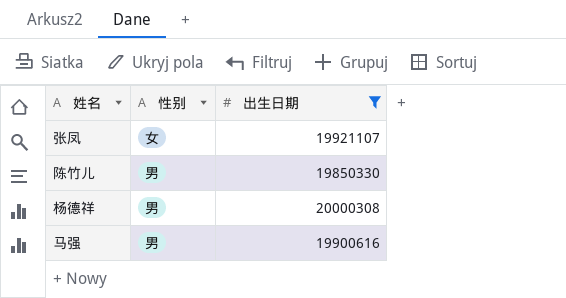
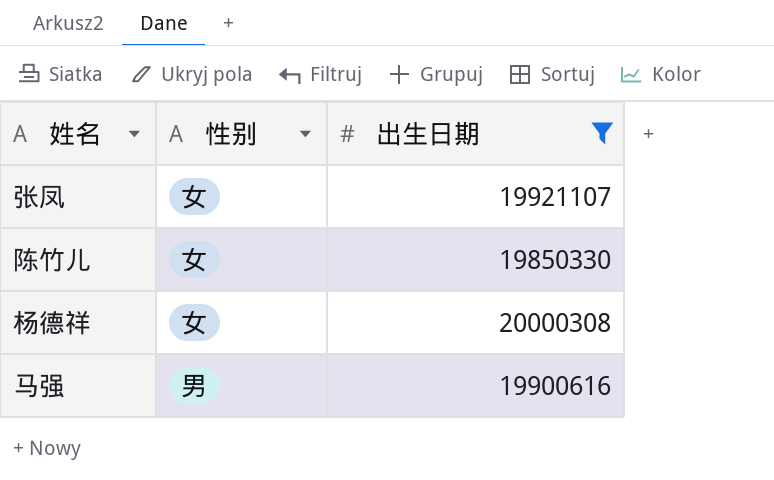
陈竹儿 | 性别: 男 -> 女
杨德祥 | 性别: 男 -> 女

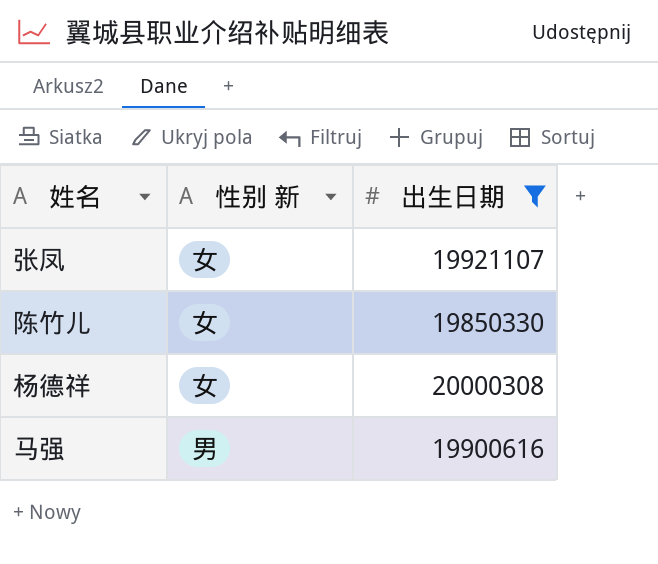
column name: 性别 -> 性别 新

